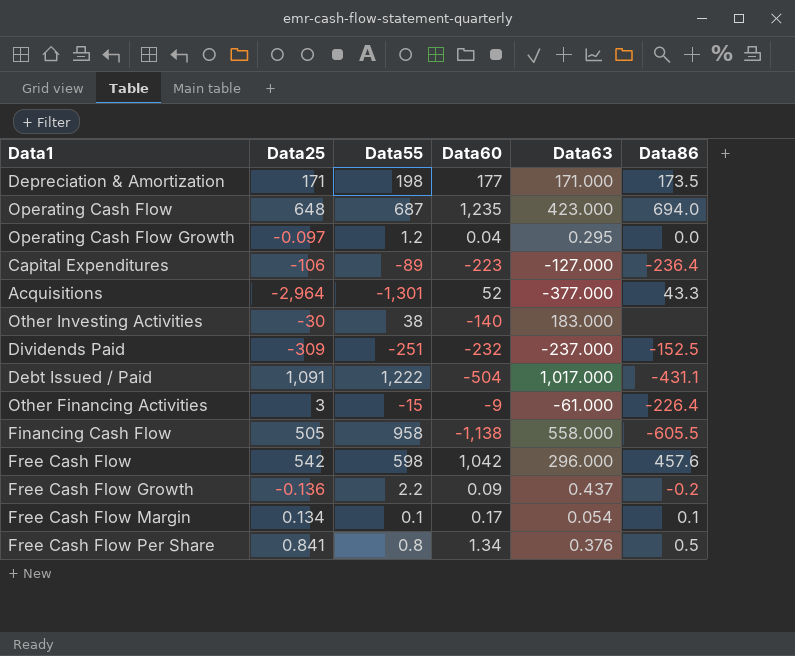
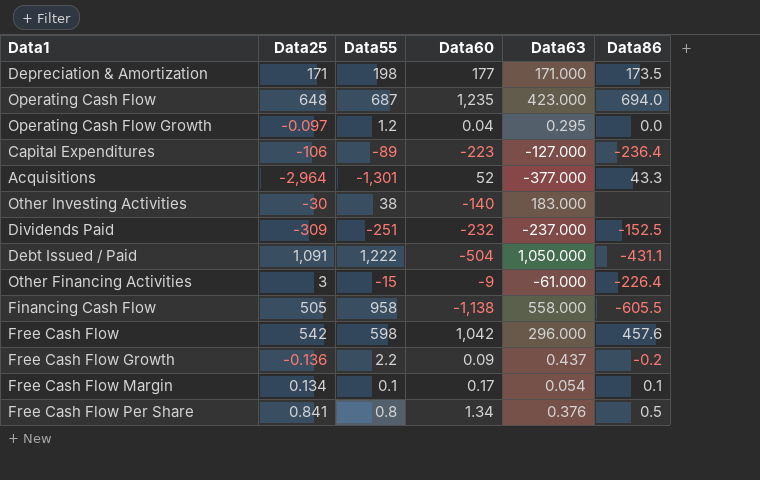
Debt Issued / Paid | Data63: 1,017.000 -> 1,050.000

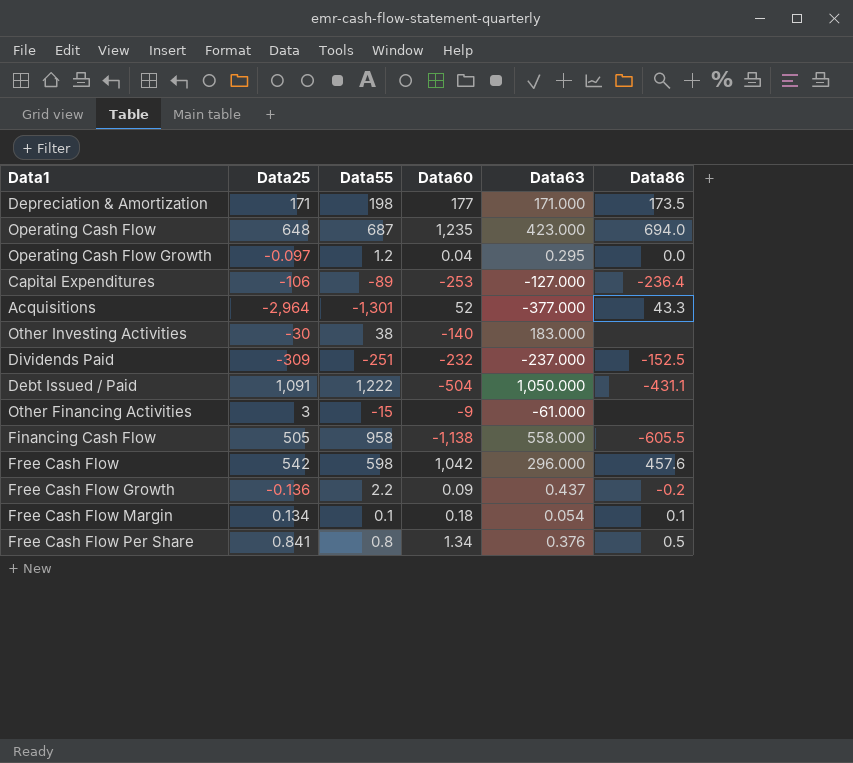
Capital Expenditures | Data60: -223 -> -253
Other Financing Activities | Data86: -226.4 -> none
Free Cash Flow Margin | Data60: 0.17 -> 0.18

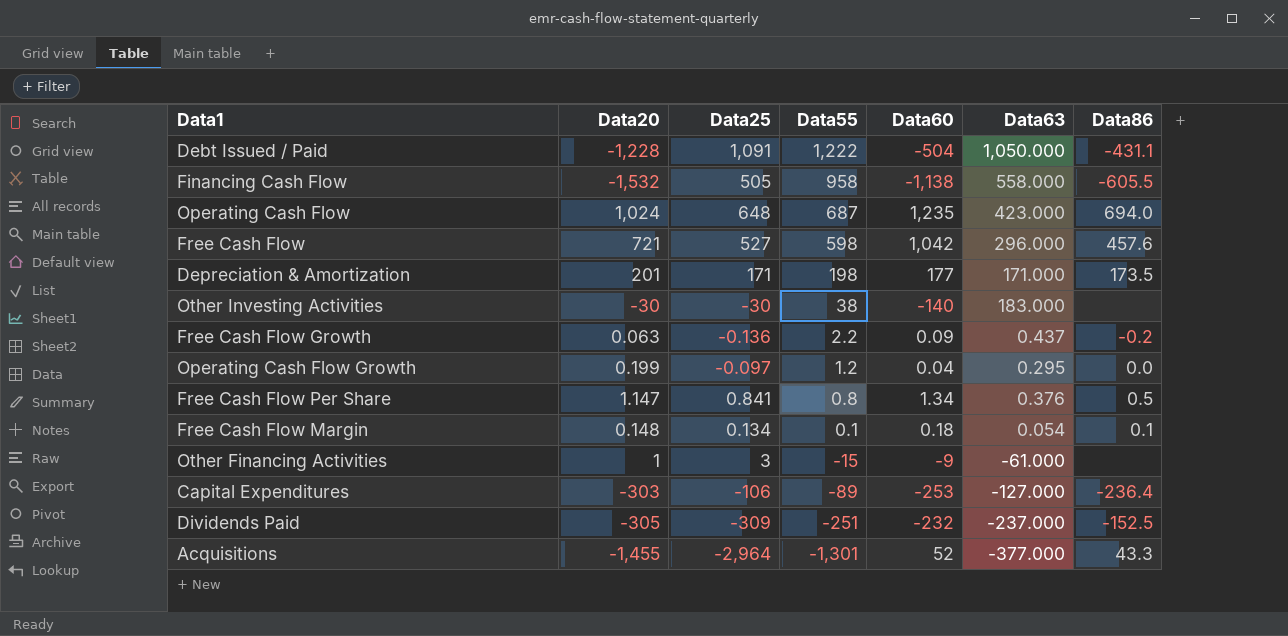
row order: none -> Data55 descending
column Data20 | position: none -> 2
Free Cash Flow | Data25: 542 -> 527

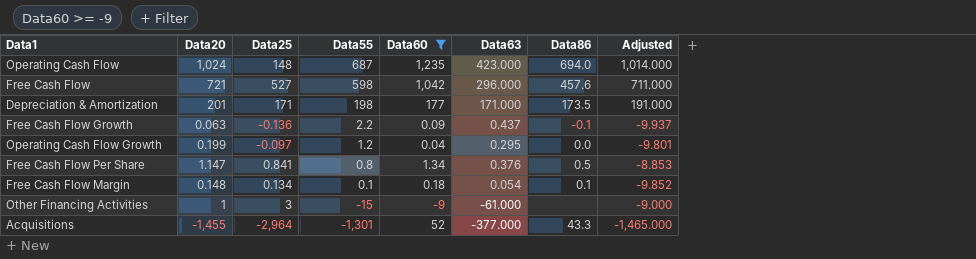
filter: none -> Data60 >= -9
column Adjusted | formula: none -> [Data20] - 10
Operating Cash Flow | Data25: 648 -> 148
Free Cash Flow Growth | Data86: -0.2 -> -0.1

